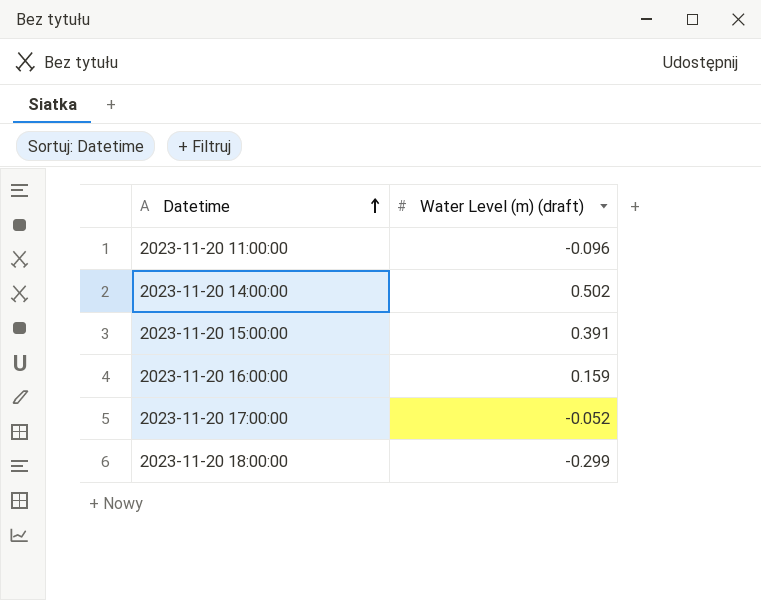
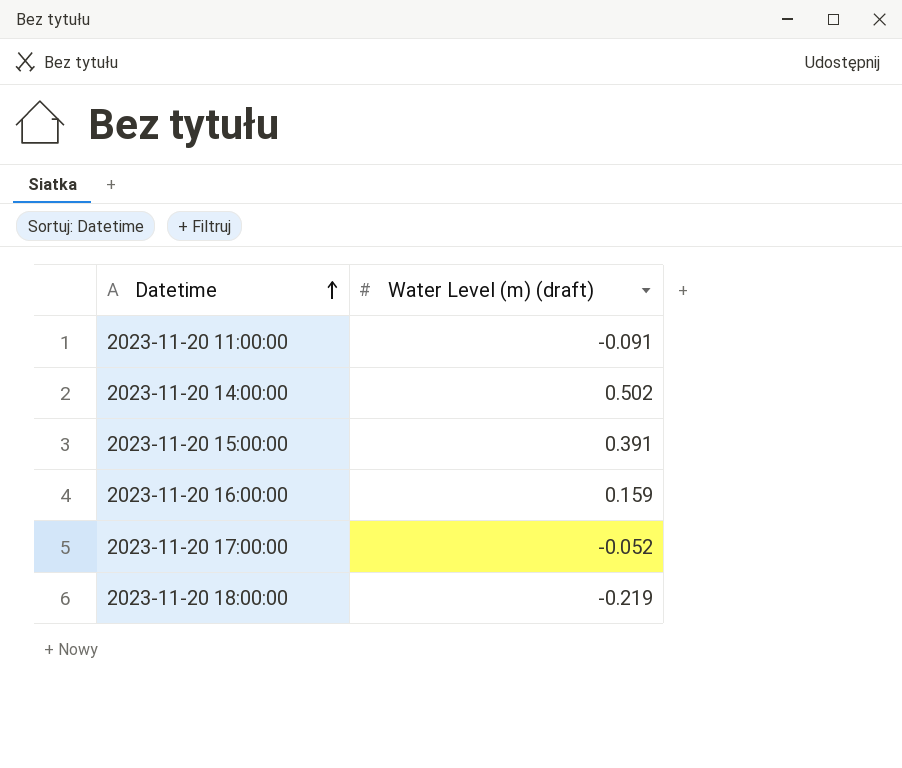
2023-11-20 11:00:00 | Water Level (m) (draft): -0.096 -> -0.091
2023-11-20 18:00:00 | Water Level (m) (draft): -0.299 -> -0.219

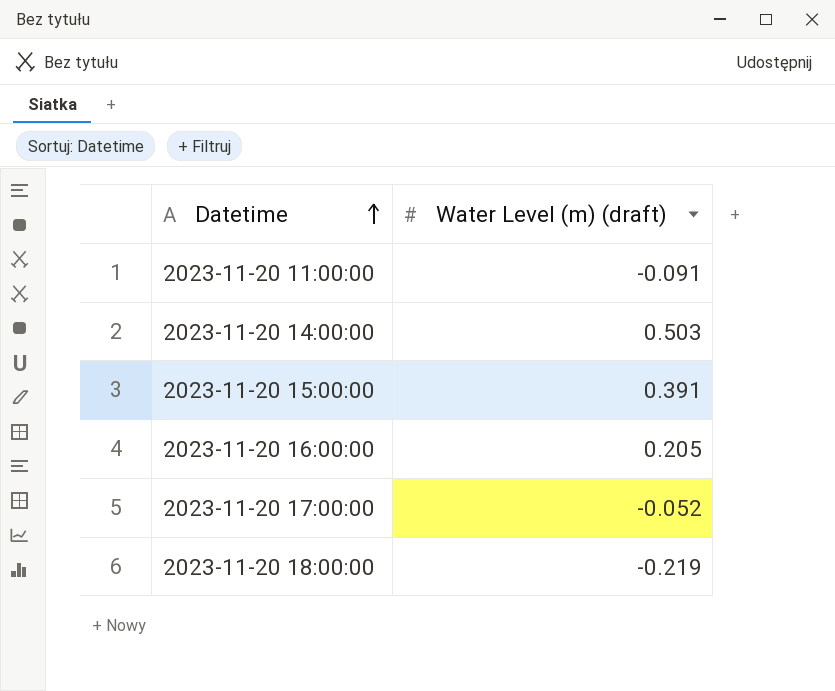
2023-11-20 14:00:00 | Water Level (m) (draft): 0.502 -> 0.503
2023-11-20 16:00:00 | Water Level (m) (draft): 0.159 -> 0.205

